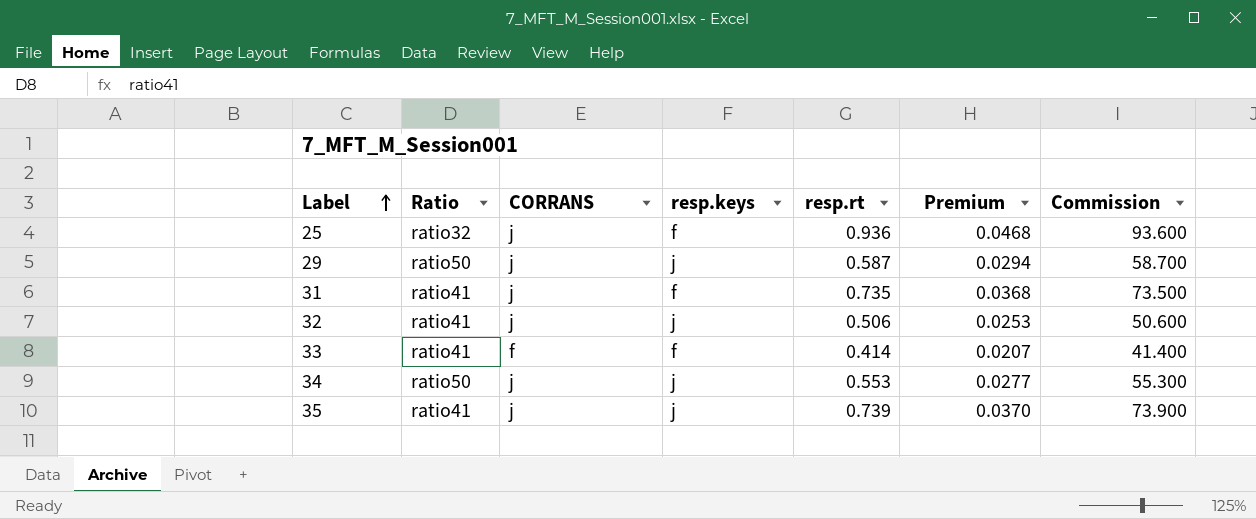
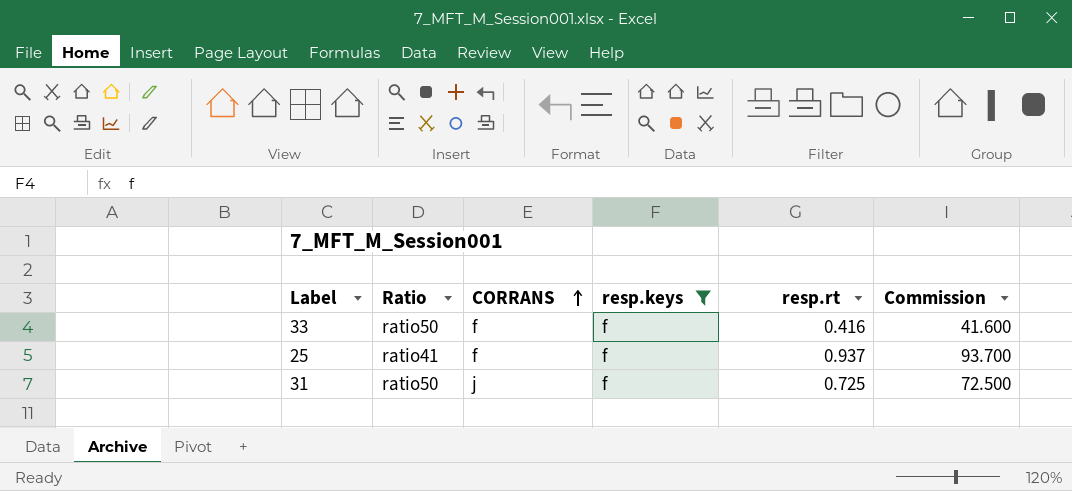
filter: none -> resp.keys = f
row order: Label ascending -> CORRANS ascending
column Premium | formula: [resp.rt] * 0.05 -> none
33 | Ratio: ratio41 -> ratio50
33 | resp.rt: 0.414 -> 0.416
33 | Commission: 41.400 -> 41.600
25 | Ratio: ratio32 -> ratio41
25 | CORRANS: j -> f
25 | resp.rt: 0.936 -> 0.937
25 | Commission: 93.600 -> 93.700
31 | Ratio: ratio41 -> ratio50
31 | resp.rt: 0.735 -> 0.725
31 | Commission: 73.500 -> 72.500

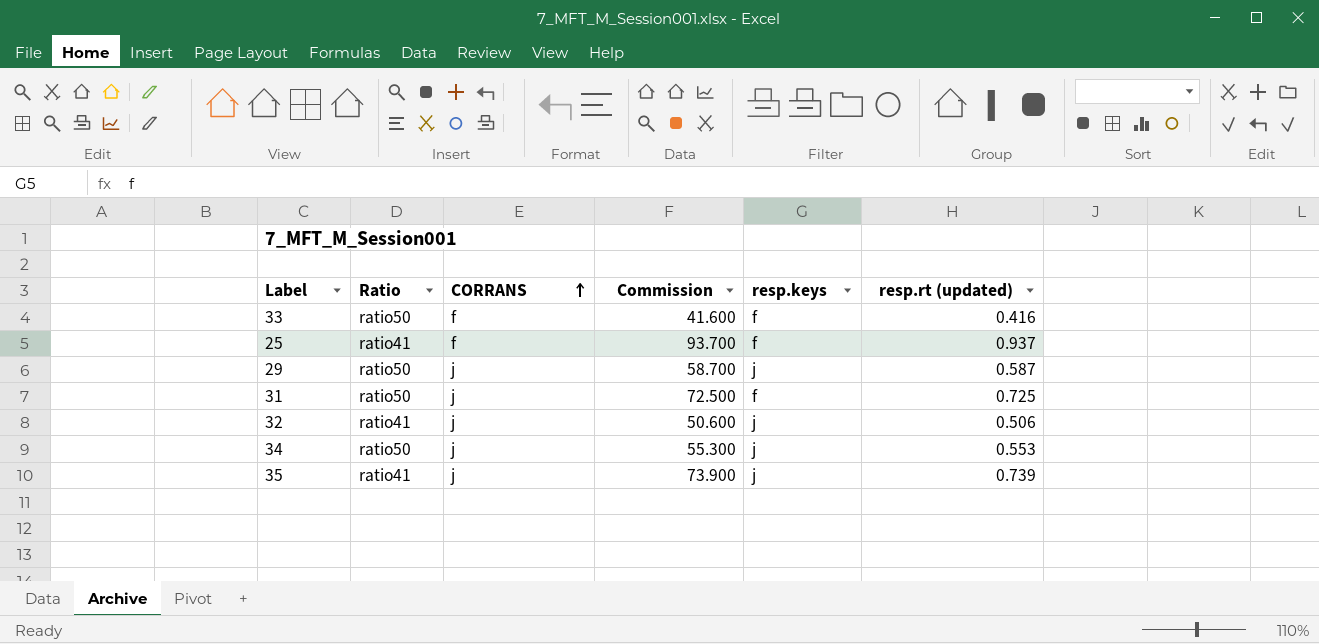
filter: resp.keys = f -> none
column Commission | position: 6 -> 4
column name: resp.rt -> resp.rt (updated)

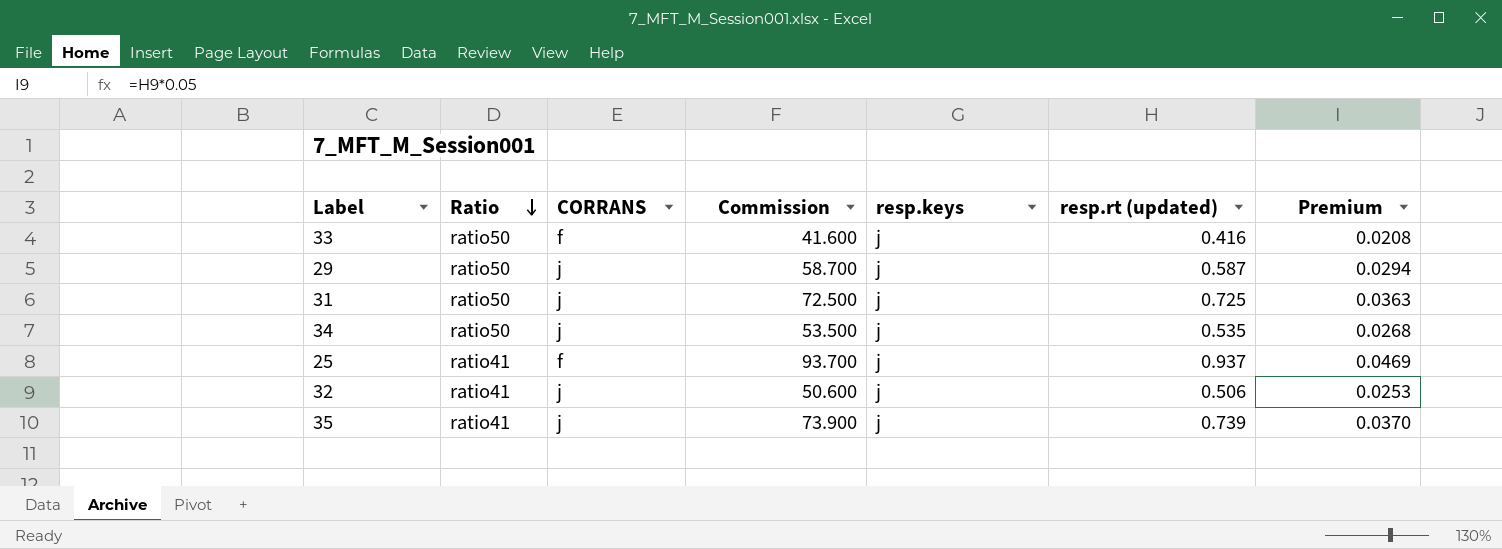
row order: CORRANS ascending -> Ratio descending
column Premium | formula: none -> [resp.rt (updated)] * 0.05
33 | resp.keys: f -> j
31 | resp.keys: f -> j
34 | Commission: 55.300 -> 53.500
34 | resp.rt (updated): 0.553 -> 0.535
25 | resp.keys: f -> j

